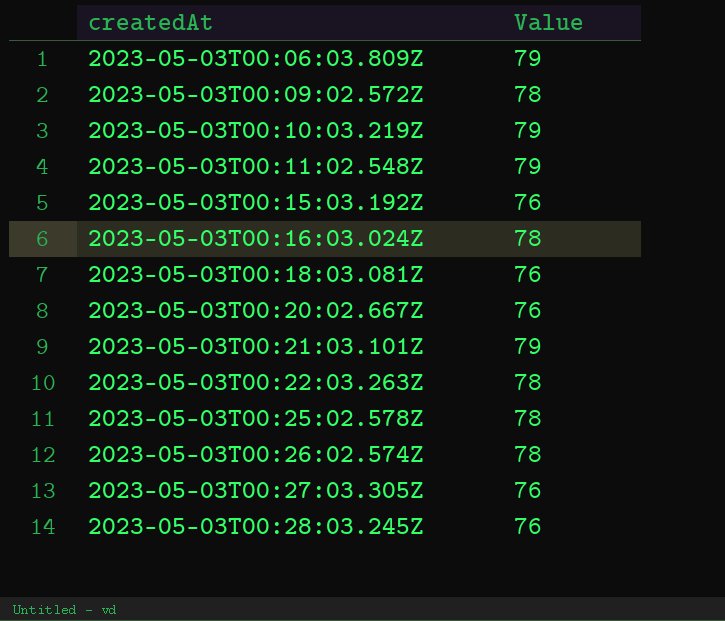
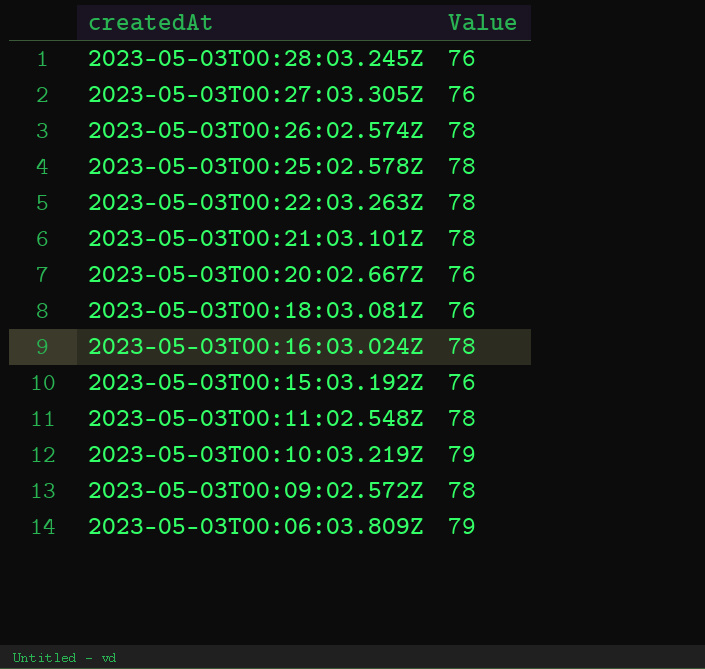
row order: createdAt ascending -> createdAt descending
2023-05-03T00:21:03.101Z | Value: 79 -> 78
2023-05-03T00:11:02.548Z | Value: 79 -> 78

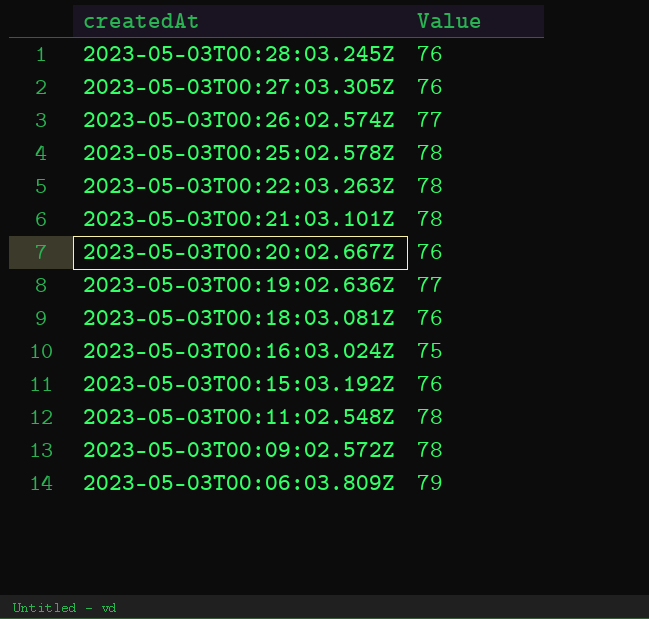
row 2023-05-03T00:10:03.219Z: 79 -> none
2023-05-03T00:26:02.574Z | Value: 78 -> 77
row 2023-05-03T00:19:02.636Z: none -> 77
2023-05-03T00:16:03.024Z | Value: 78 -> 75

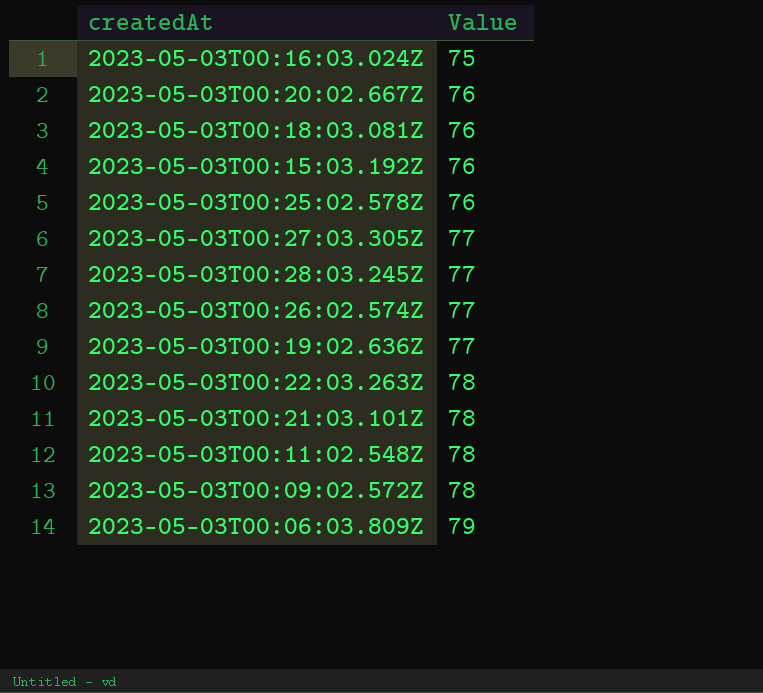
row order: createdAt descending -> Value ascending
2023-05-03T00:25:02.578Z | Value: 78 -> 76
2023-05-03T00:27:03.305Z | Value: 76 -> 77
2023-05-03T00:28:03.245Z | Value: 76 -> 77

